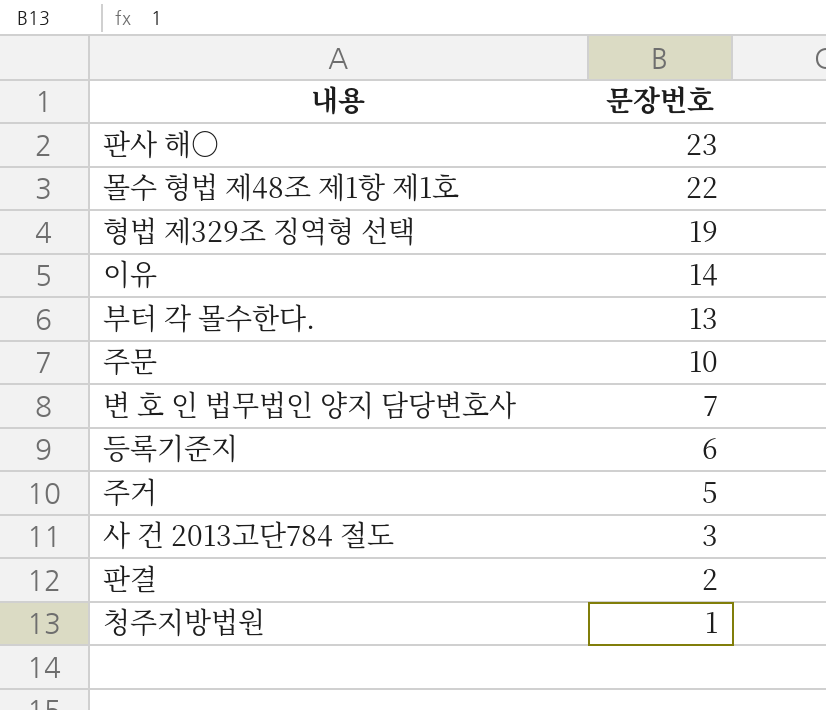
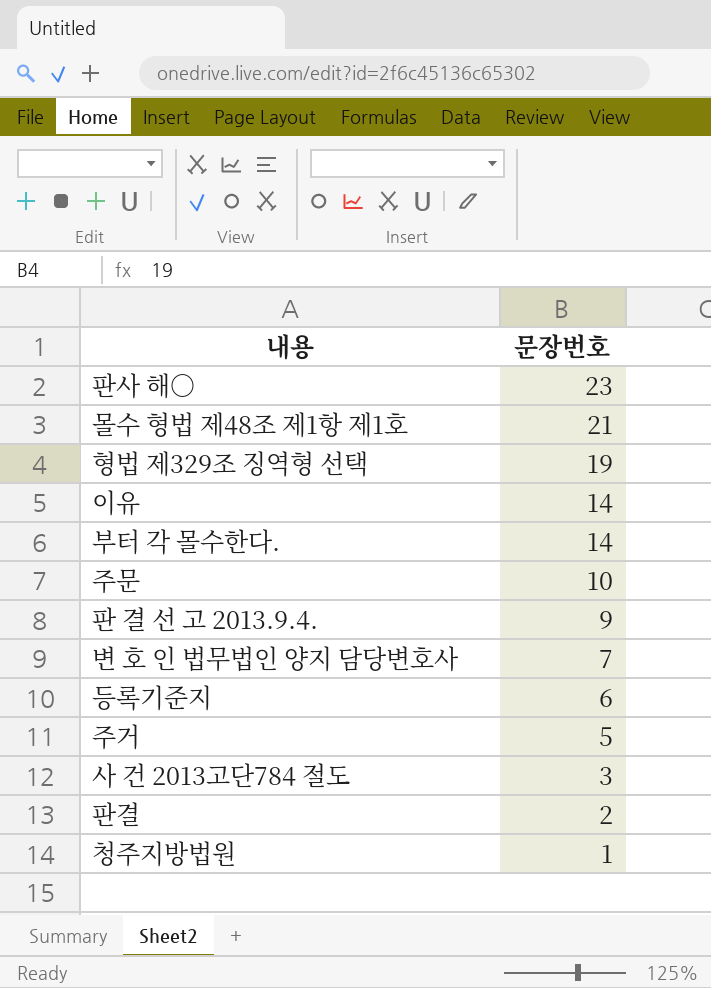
몰수 형법 제48조 제1항 제1호 | 문장번호: 22 -> 21
부터 각 몰수한다. | 문장번호: 13 -> 14
row 판 결 선 고 2013.9.4.: none -> 9

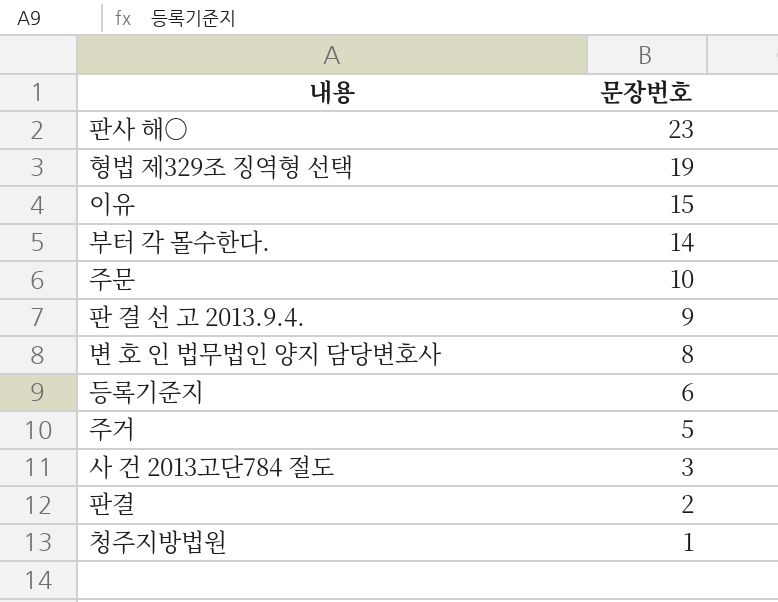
row 몰수 형법 제48조 제1항 제1호: 21 -> none
이유 | 문장번호: 14 -> 15
변 호 인 법무법인 양지 담당변호사 | 문장번호: 7 -> 8

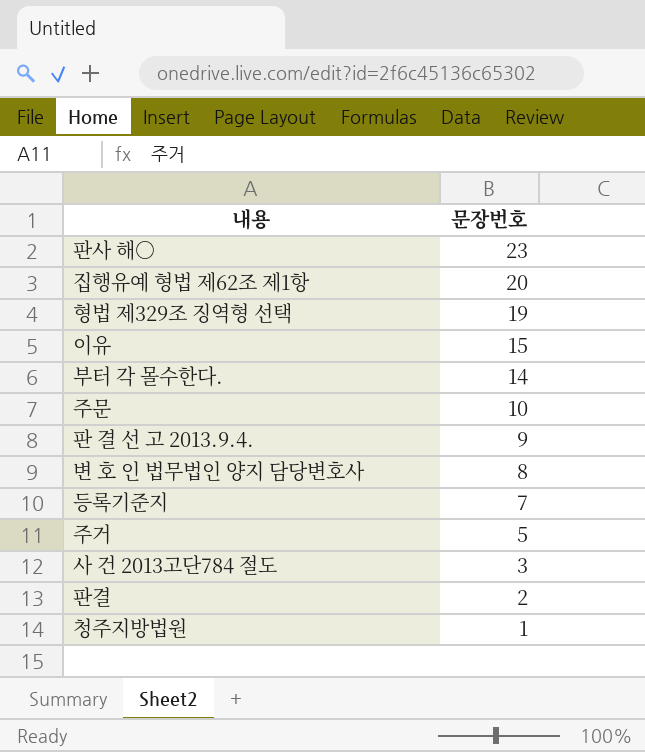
row 집행유예 형법 제62조 제1항: none -> 20
등록기준지 | 문장번호: 6 -> 7

